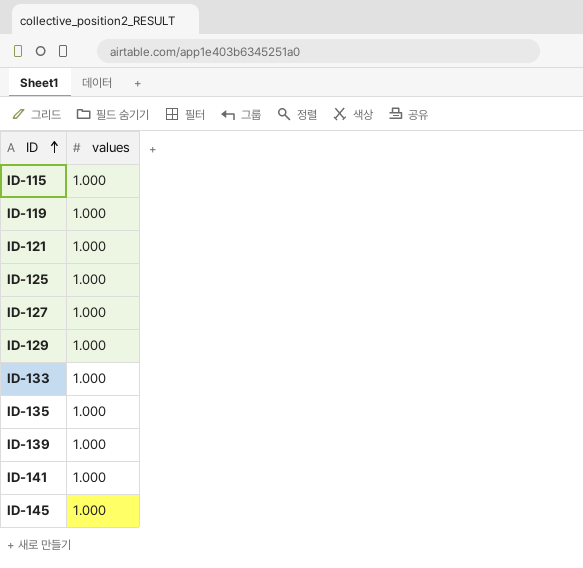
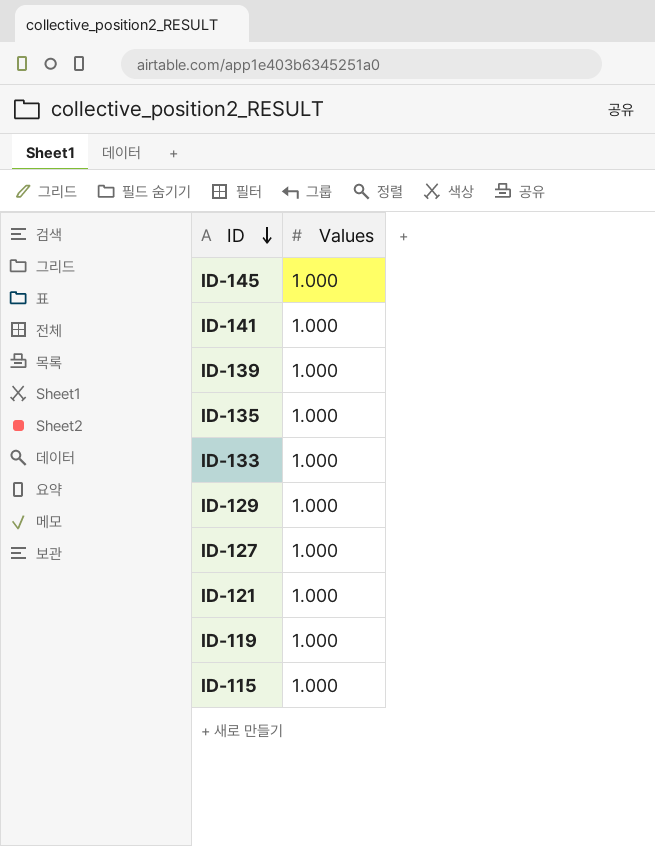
row order: ID ascending -> ID descending
column name: values -> Values
row ID-125: 1.000 -> none

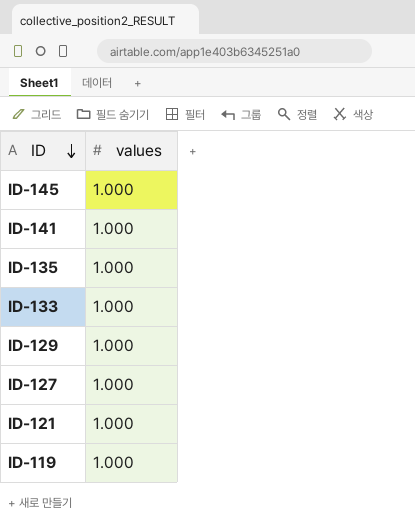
column name: Values -> values
row ID-139: 1.000 -> none
row ID-115: 1.000 -> none

